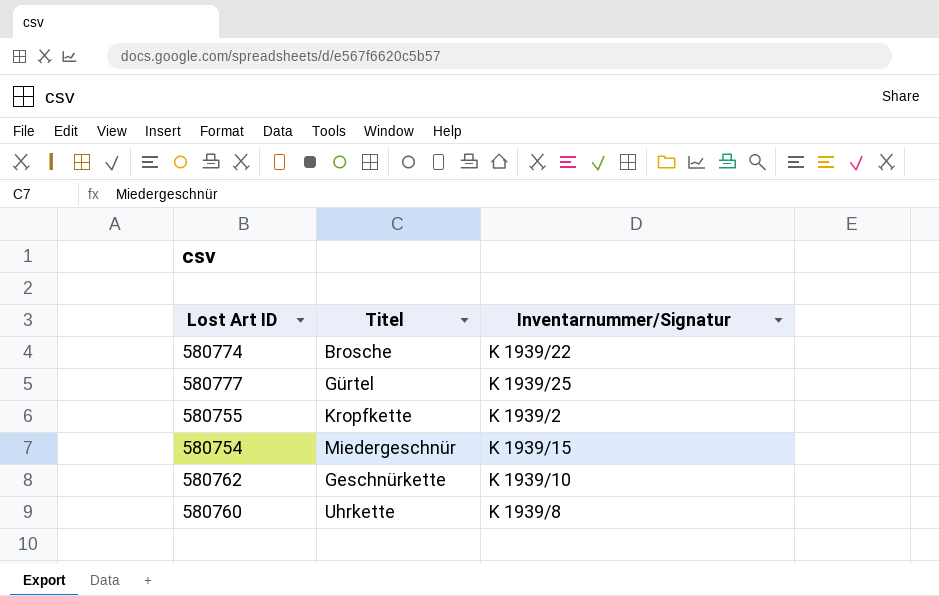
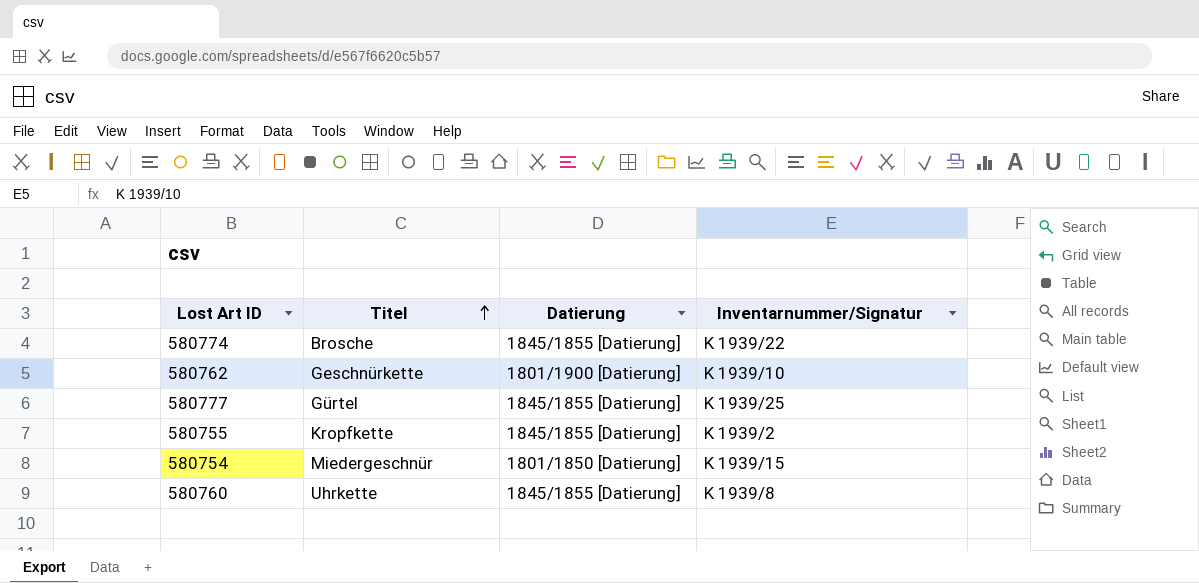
row order: none -> Titel ascending
column Datierung | position: none -> 3

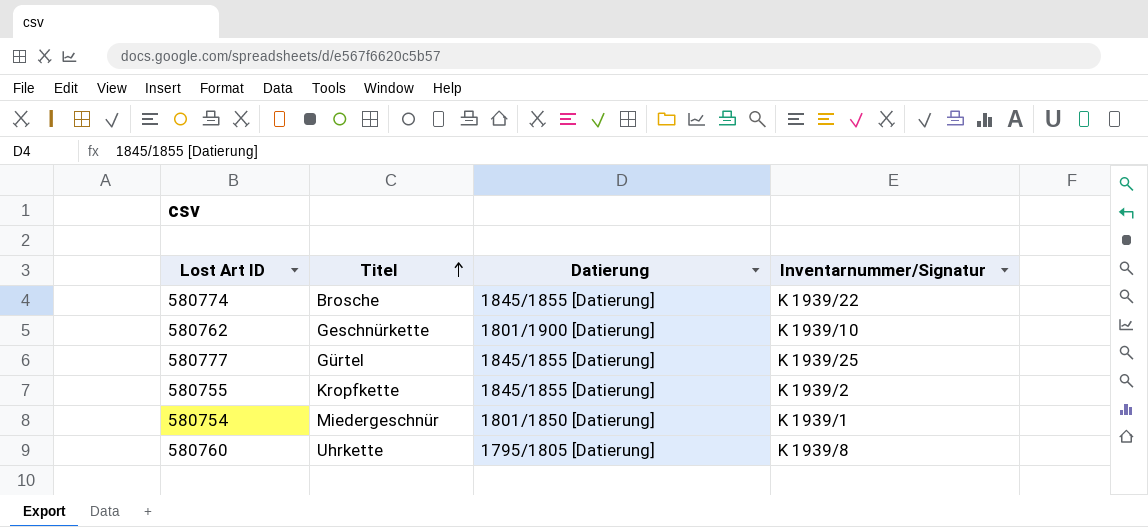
580754 | Inventarnummer/Signatur: K 1939/15 -> K 1939/1
580760 | Datierung: 1845/1855 [Datierung] -> 1795/1805 [Datierung]

